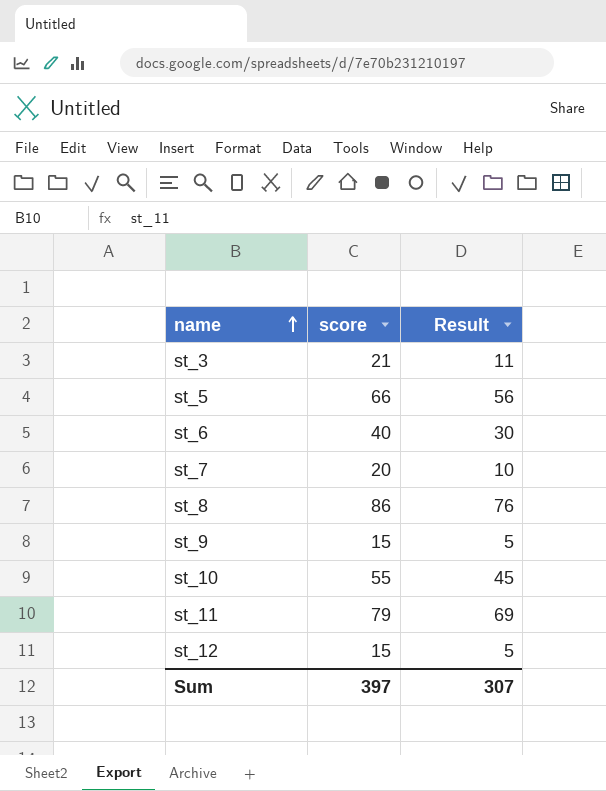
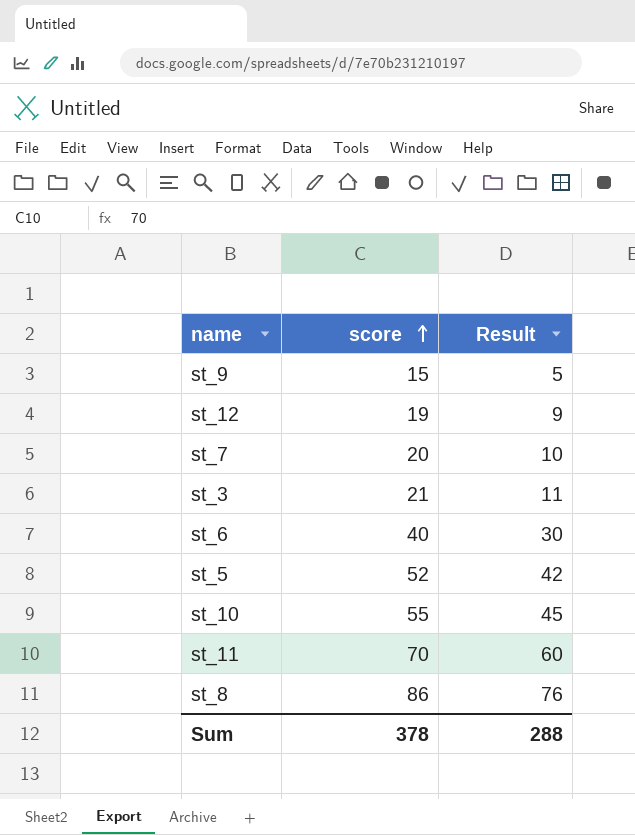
row order: name ascending -> score ascending
st_12 | score: 15 -> 19
st_12 | Result: 5 -> 9
st_5 | score: 66 -> 52
st_5 | Result: 56 -> 42
st_11 | score: 79 -> 70
st_11 | Result: 69 -> 60
Sum | score: 397 -> 378
Sum | Result: 307 -> 288

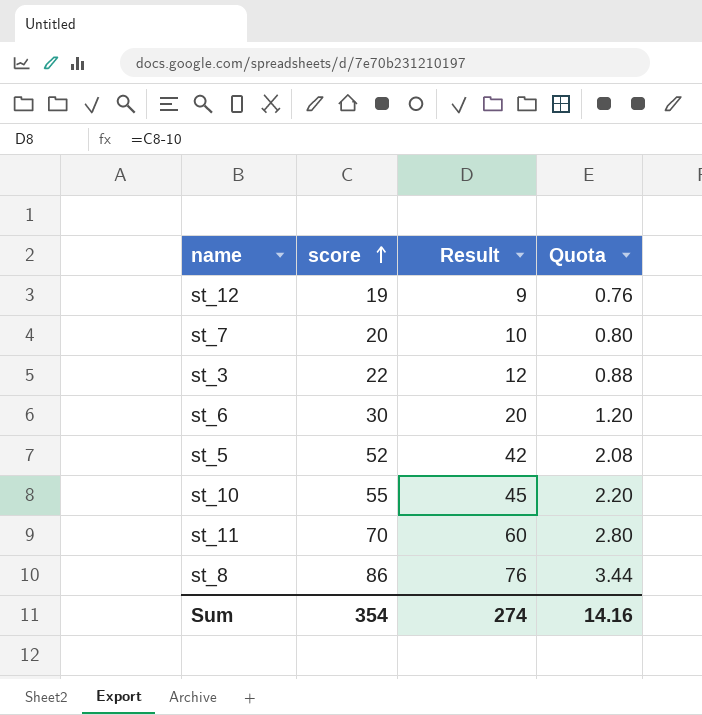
column Quota | formula: none -> [score] * 0.04
row st_9: 15 | 5 -> none
st_3 | score: 21 -> 22
st_3 | Result: 11 -> 12
st_6 | score: 40 -> 30
st_6 | Result: 30 -> 20
Sum | score: 378 -> 354
Sum | Result: 288 -> 274

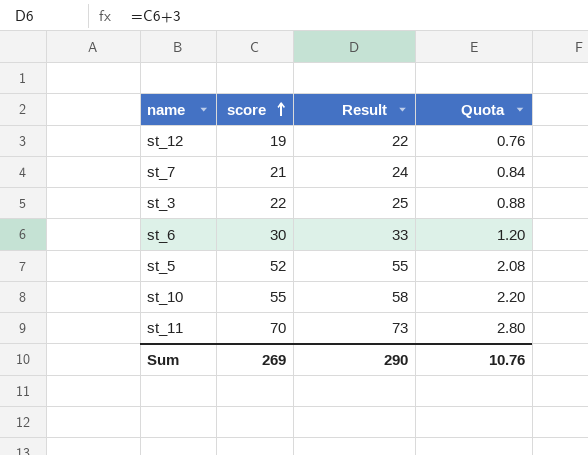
column Result | formula: [score] - 10 -> [score] + 3
row st_8: 86 | 76 | 3.44 -> none
st_7 | score: 20 -> 21
st_7 | Quota: 0.80 -> 0.84
Sum | score: 354 -> 269
Sum | Result: 274 -> 290
Sum | Quota: 14.16 -> 10.76

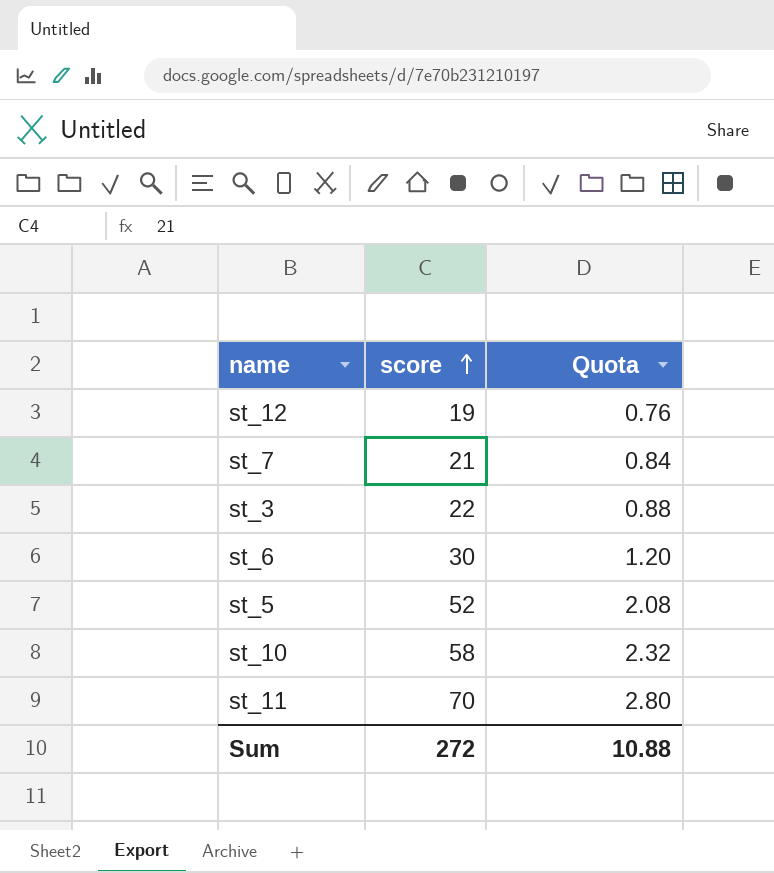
column Result | formula: [score] + 3 -> none
st_10 | score: 55 -> 58
st_10 | Quota: 2.20 -> 2.32
Sum | score: 269 -> 272
Sum | Quota: 10.76 -> 10.88

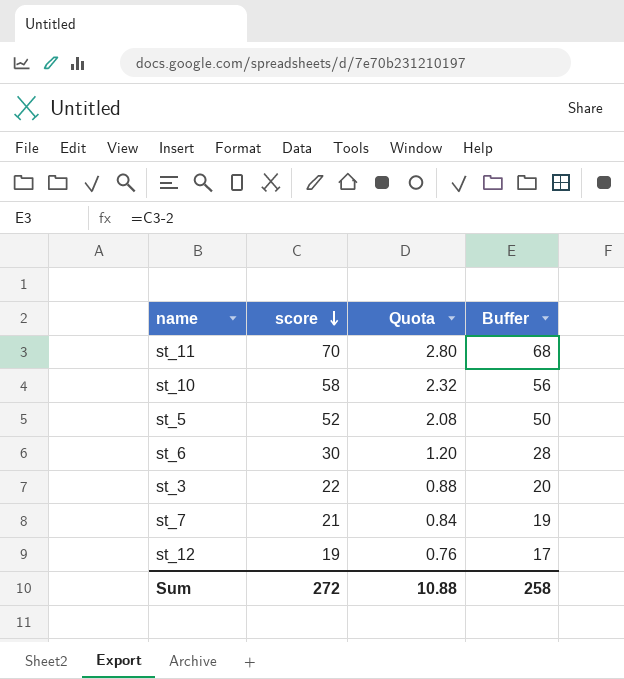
row order: score ascending -> score descending
column Buffer | formula: none -> [score] - 2

